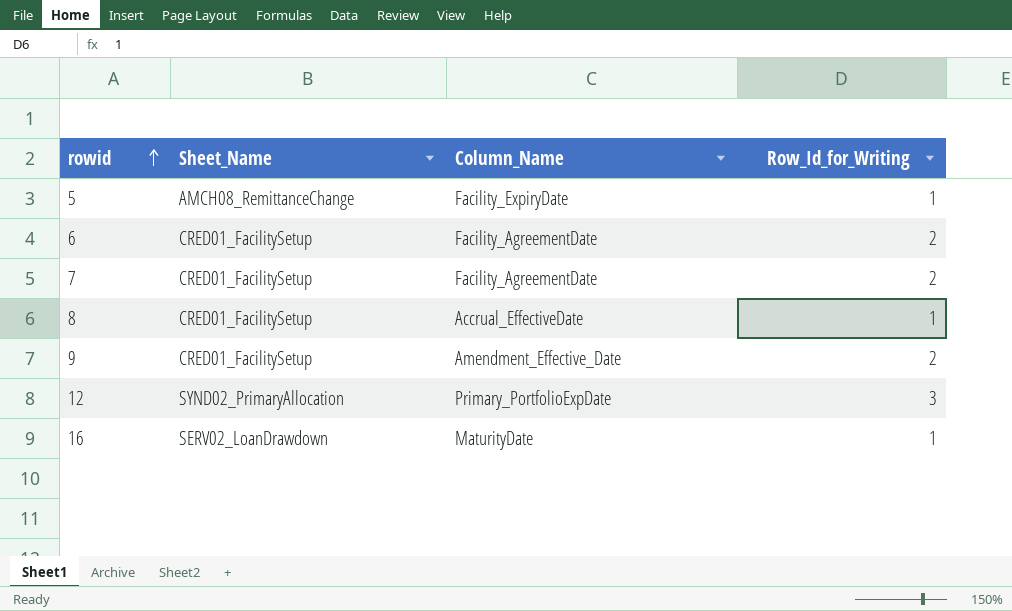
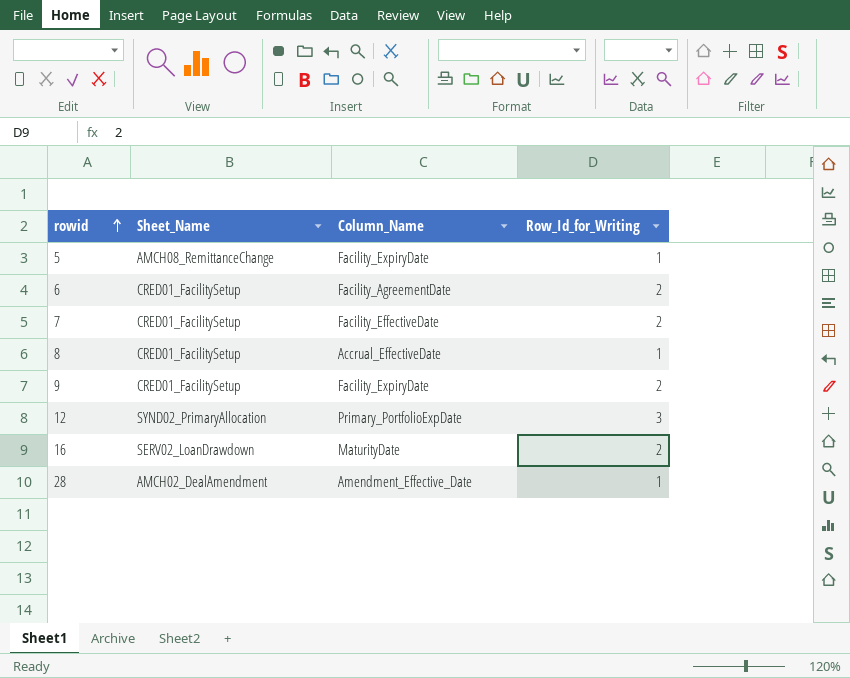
7 | Column_Name: Facility_AgreementDate -> Facility_EffectiveDate
9 | Column_Name: Amendment_Effective_Date -> Facility_ExpiryDate
16 | Row_Id_for_Writing: 1 -> 2
row 28: none -> AMCH02_DealAmendment | Amendment_Effective_Date | 1

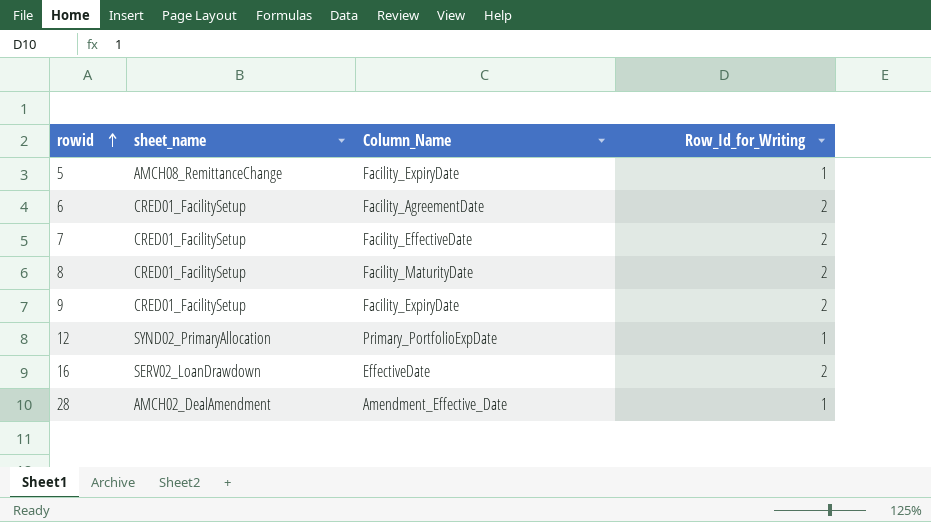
column name: Sheet_Name -> sheet_name
8 | Column_Name: Accrual_EffectiveDate -> Facility_MaturityDate
8 | Row_Id_for_Writing: 1 -> 2
12 | Row_Id_for_Writing: 3 -> 1
16 | Column_Name: MaturityDate -> EffectiveDate

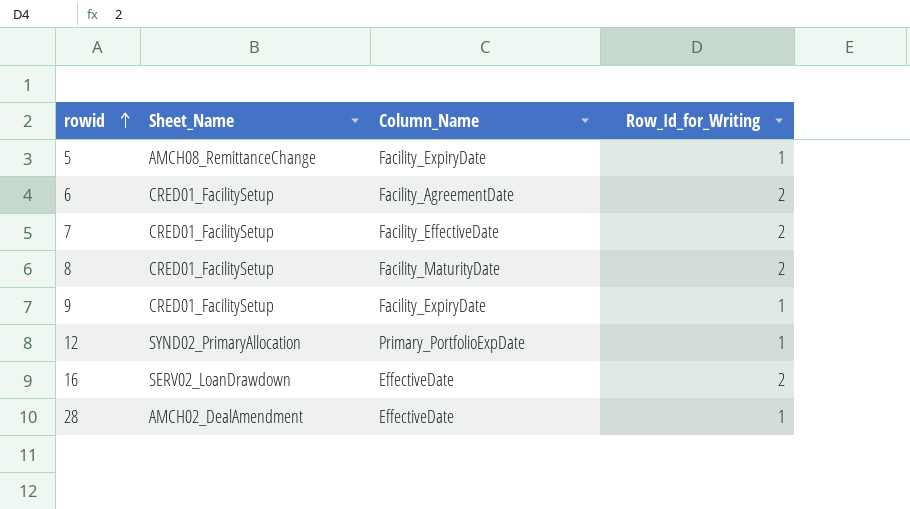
column name: sheet_name -> Sheet_Name
9 | Row_Id_for_Writing: 2 -> 1
28 | Column_Name: Amendment_Effective_Date -> EffectiveDate

